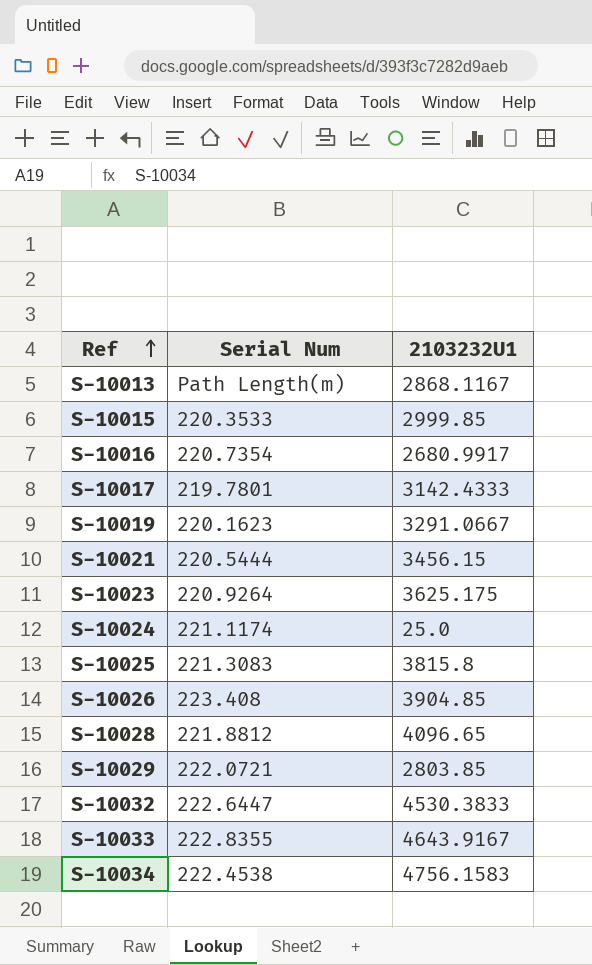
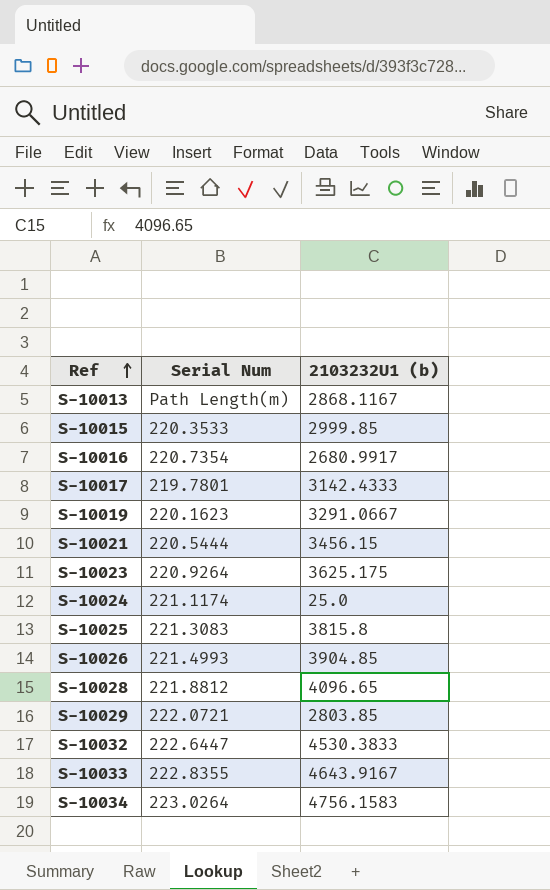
column name: 2103232U1 -> 2103232U1 (b)
S-10026 | Serial Num: 223.408 -> 221.4993
S-10034 | Serial Num: 222.4538 -> 223.0264

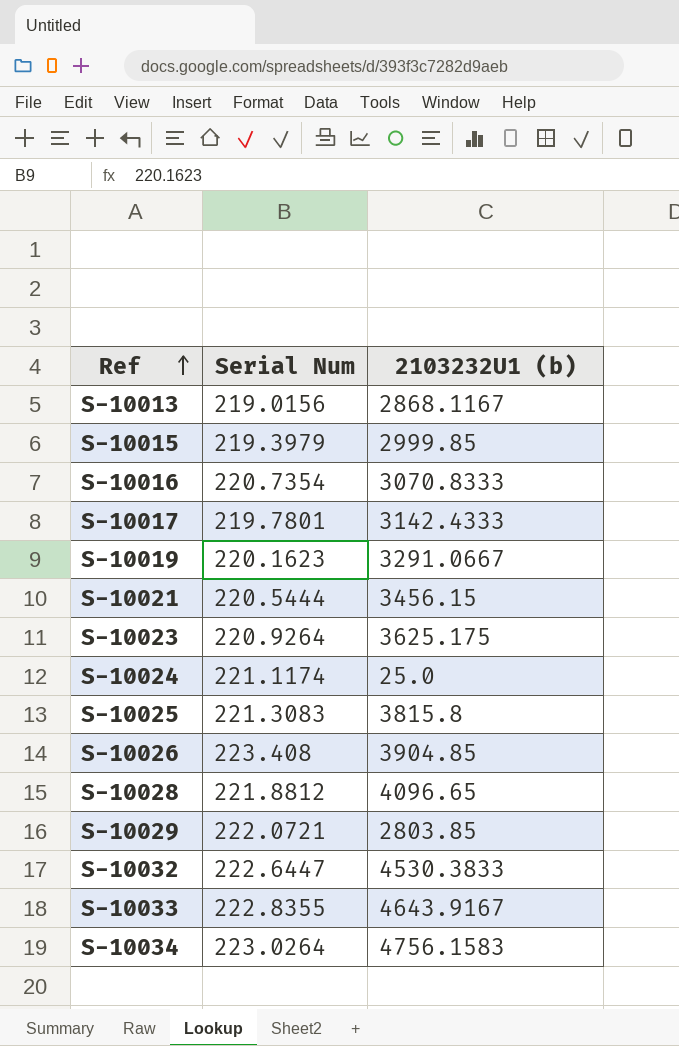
S-10013 | Serial Num: Path Length(m) -> 219.0156
S-10015 | Serial Num: 220.3533 -> 219.3979
S-10016 | 2103232U1 (b): 2680.9917 -> 3070.8333
S-10026 | Serial Num: 221.4993 -> 223.408

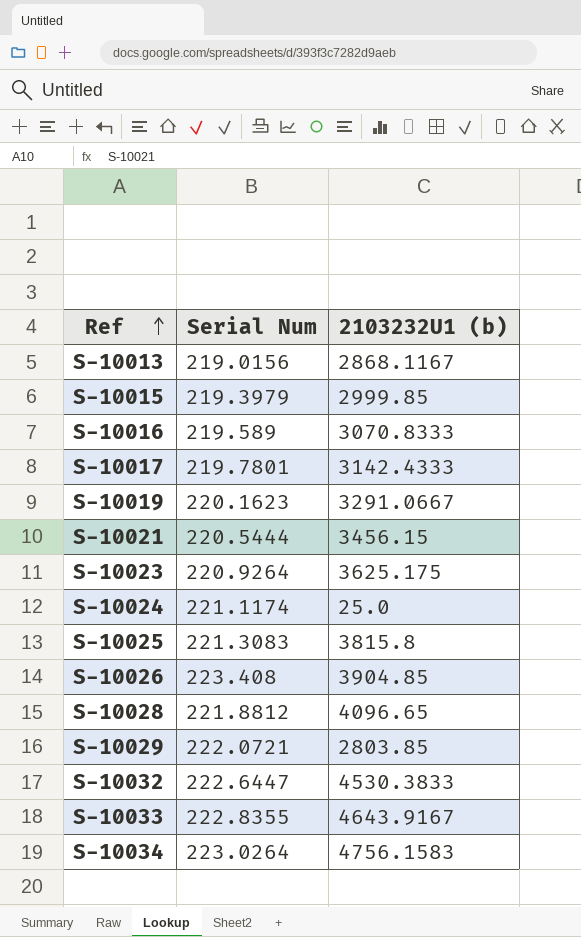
S-10016 | Serial Num: 220.7354 -> 219.589

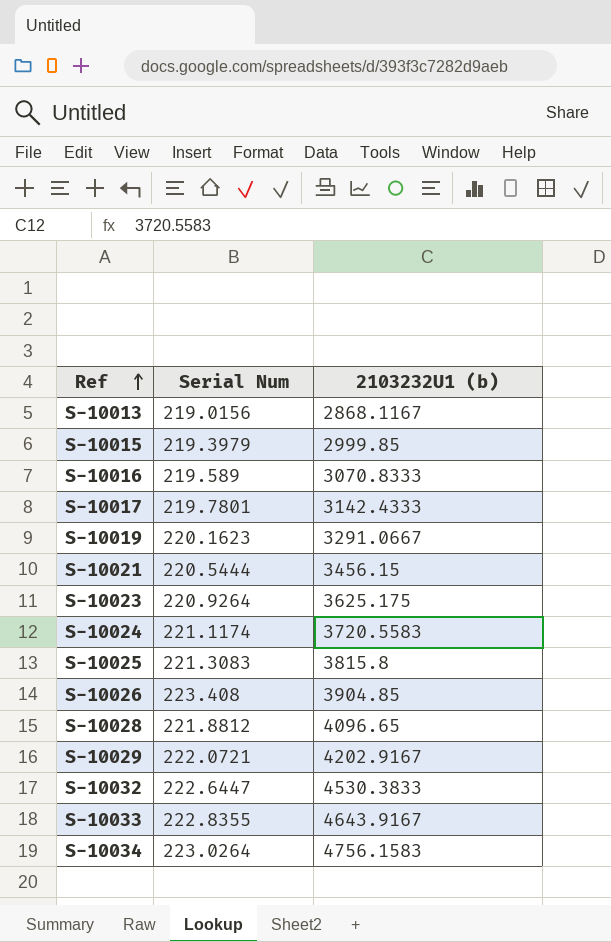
S-10024 | 2103232U1 (b): 25.0 -> 3720.5583
S-10029 | 2103232U1 (b): 2803.85 -> 4202.9167

